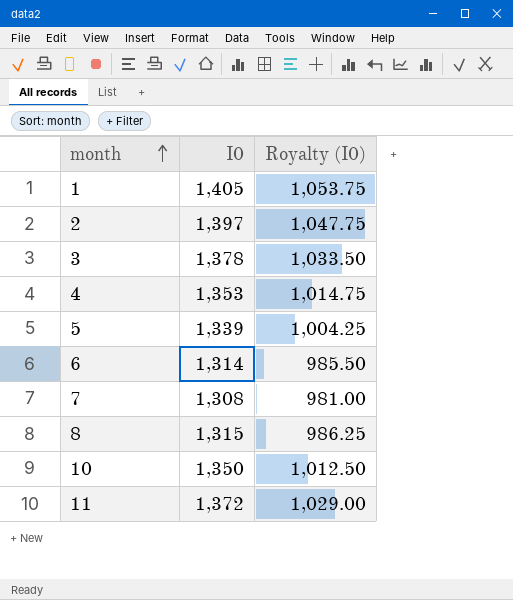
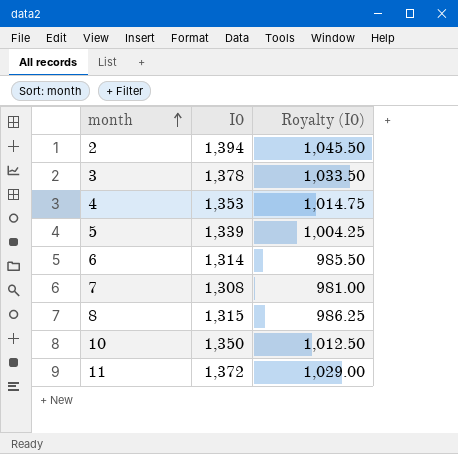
row 1: 1,405 | 1,053.75 -> none
2 | I0: 1,397 -> 1,394
2 | Royalty (I0): 1,047.75 -> 1,045.50

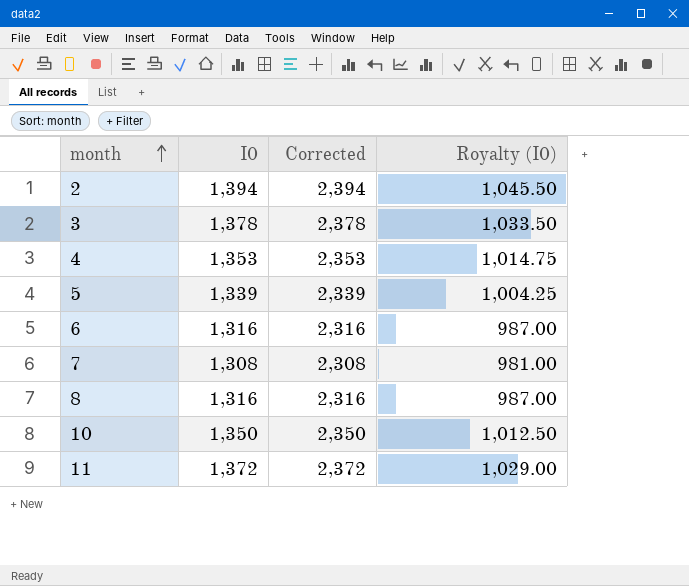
column Corrected | formula: none -> [I0] + 1000
6 | I0: 1,314 -> 1,316
6 | Royalty (I0): 985.50 -> 987.00
8 | I0: 1,315 -> 1,316
8 | Royalty (I0): 986.25 -> 987.00

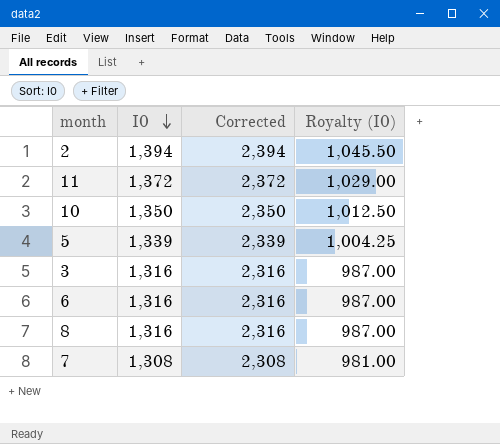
row order: month ascending -> I0 descending
row 4: 1,353 | 2,353 | 1,014.75 -> none
3 | I0: 1,378 -> 1,316
3 | Corrected: 2,378 -> 2,316
3 | Royalty (I0): 1,033.50 -> 987.00

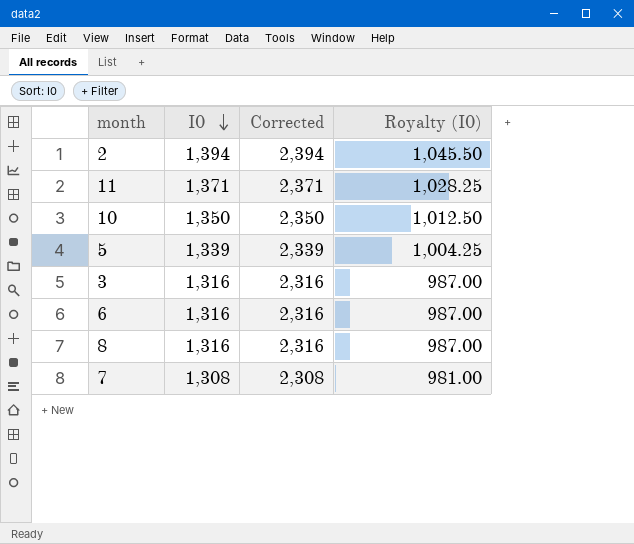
11 | I0: 1,372 -> 1,371
11 | Corrected: 2,372 -> 2,371
11 | Royalty (I0): 1,029.00 -> 1,028.25

